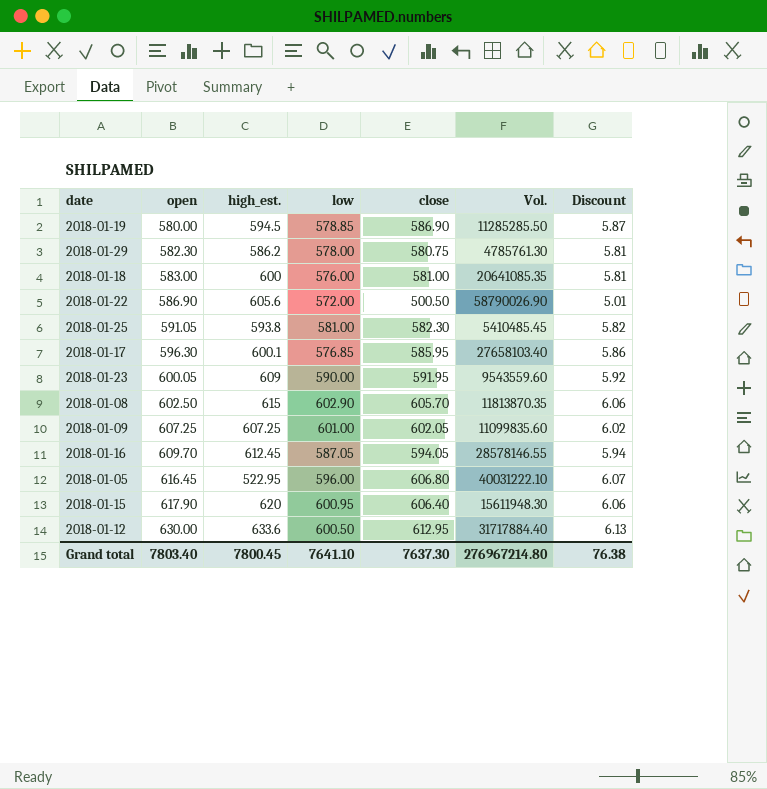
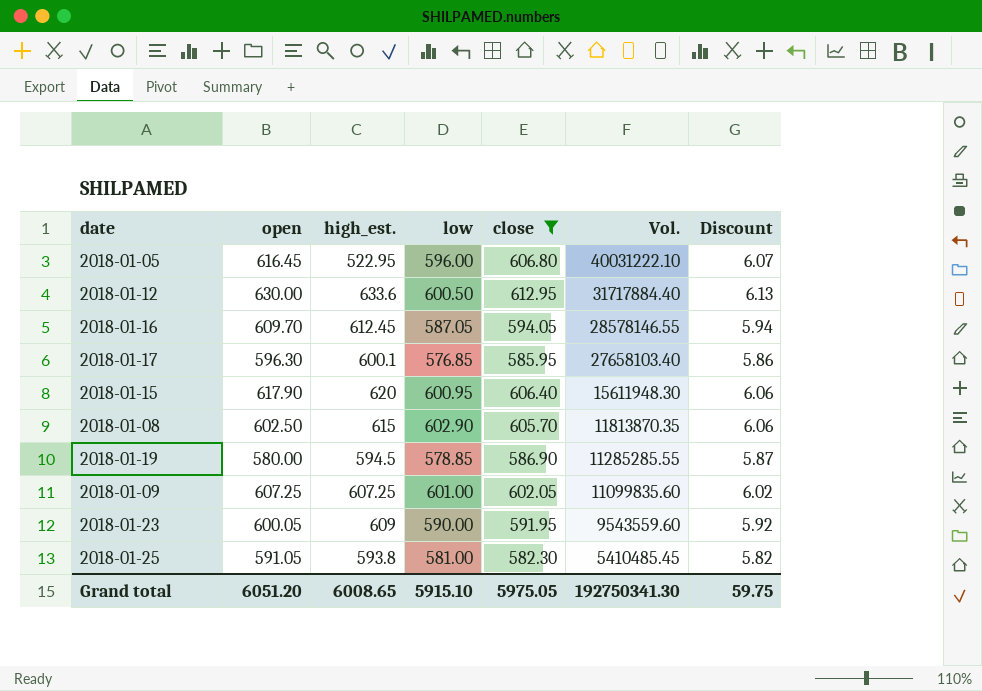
filter: none -> close >= 582.30
row order: open ascending -> Vol. descending
2018-01-19 | Vol.: 11285285.50 -> 11285285.55
Grand total | open: 7803.40 -> 6051.20
Grand total | high_est.: 7800.45 -> 6008.65
Grand total | low: 7641.10 -> 5915.10
Grand total | close: 7637.30 -> 5975.05
Grand total | Vol.: 276967214.80 -> 192750341.30
Grand total | Discount: 76.38 -> 59.75

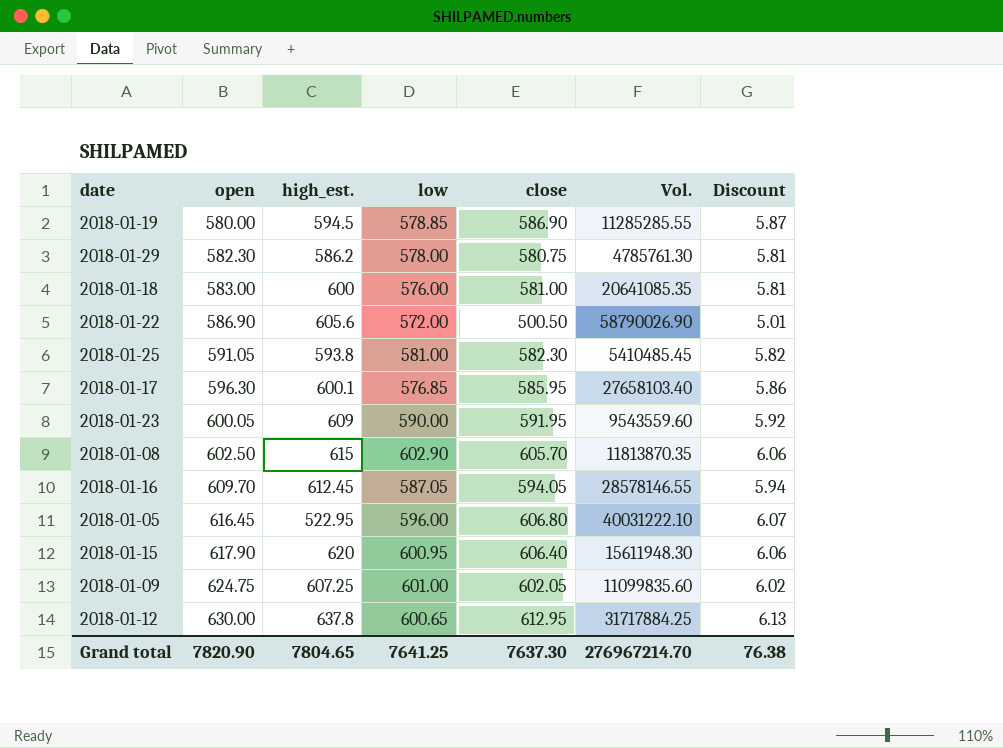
filter: close >= 582.30 -> none
row order: Vol. descending -> open ascending
2018-01-09 | open: 607.25 -> 624.75
2018-01-12 | high_est.: 633.6 -> 637.8
2018-01-12 | low: 600.50 -> 600.65
2018-01-12 | Vol.: 31717884.40 -> 31717884.25
Grand total | open: 6051.20 -> 7820.90
Grand total | high_est.: 6008.65 -> 7804.65
Grand total | low: 5915.10 -> 7641.25
Grand total | close: 5975.05 -> 7637.30
Grand total | Vol.: 192750341.30 -> 276967214.70
Grand total | Discount: 59.75 -> 76.38

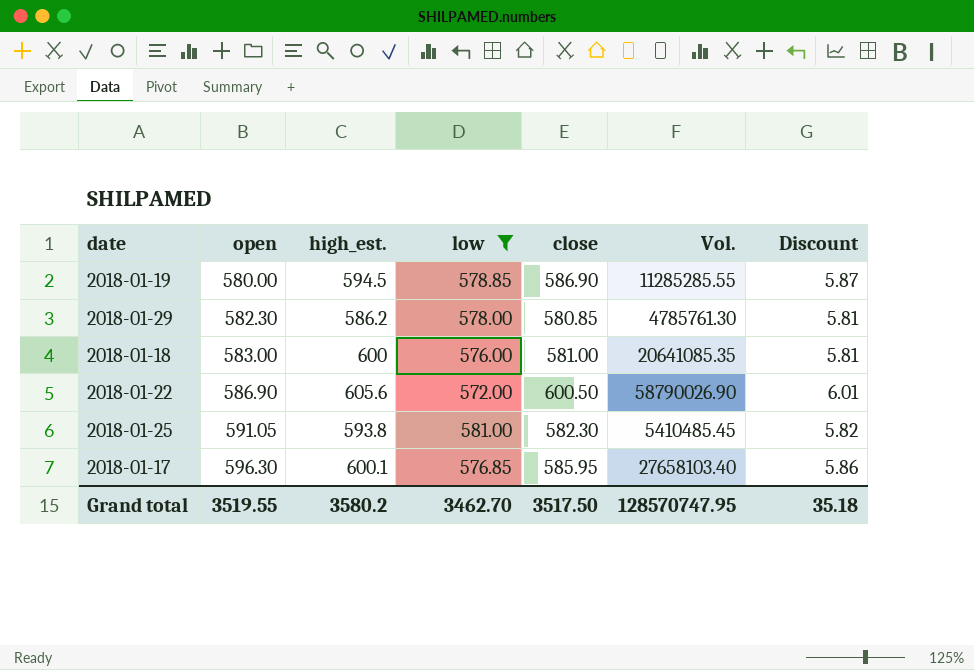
filter: none -> low <= 581.00
2018-01-29 | close: 580.75 -> 580.85
2018-01-22 | close: 500.50 -> 600.50
2018-01-22 | Discount: 5.01 -> 6.01
Grand total | open: 7820.90 -> 3519.55
Grand total | high_est.: 7804.65 -> 3580.2
Grand total | low: 7641.25 -> 3462.70
Grand total | close: 7637.30 -> 3517.50
Grand total | Vol.: 276967214.70 -> 128570747.95
Grand total | Discount: 76.38 -> 35.18

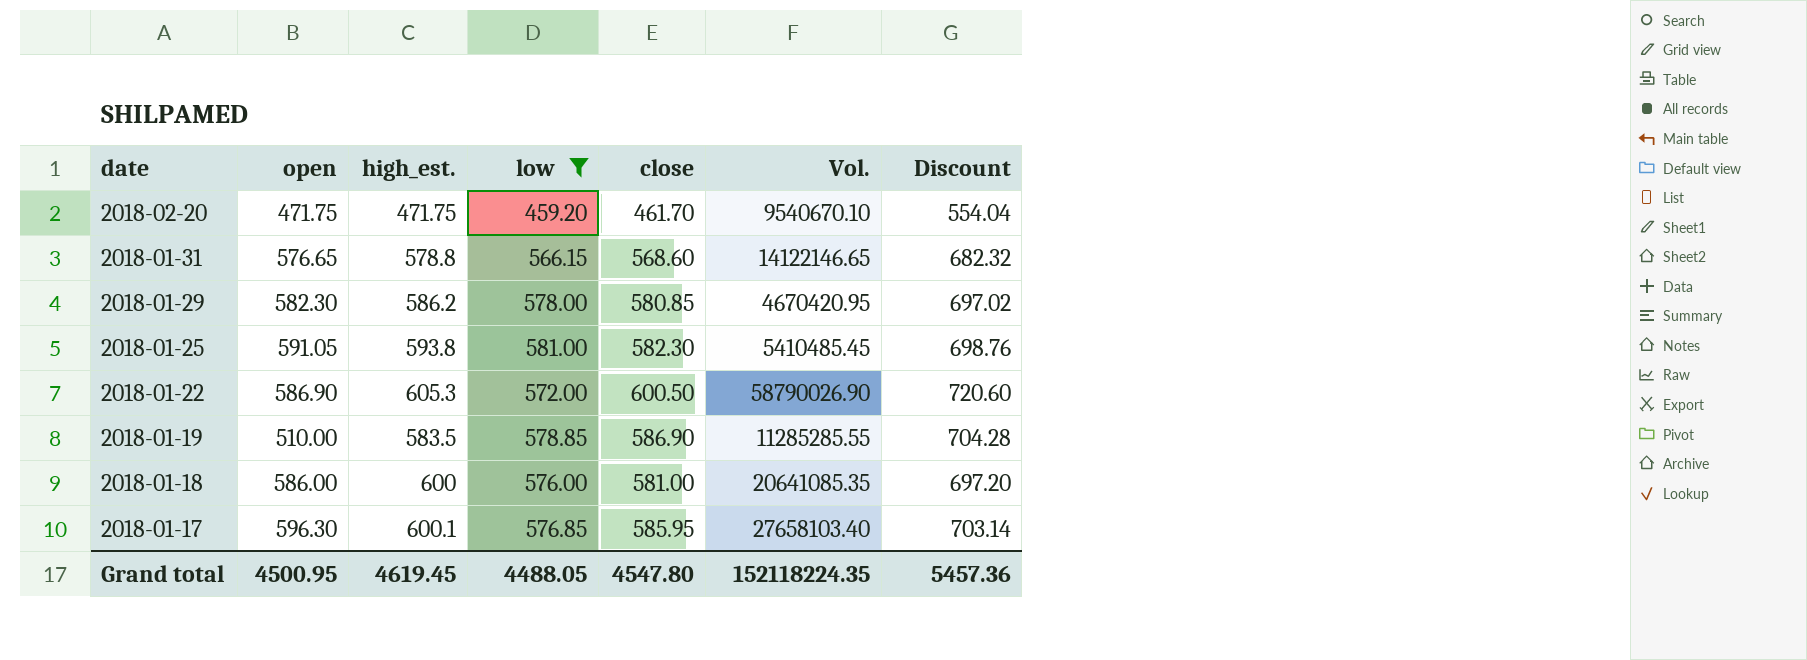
row order: open ascending -> date descending
column Discount | formula: [close] * 0.01 -> [close] * 1.2
row 2018-02-20: none -> 471.75 | 471.75 | 459.20 | 461.70 | 9540670.10 | 554.04
row 2018-01-31: none -> 576.65 | 578.8 | 566.15 | 568.60 | 14122146.65 | 682.32
2018-01-29 | Vol.: 4785761.30 -> 4670420.95
2018-01-22 | high_est.: 605.6 -> 605.3
2018-01-19 | open: 580.00 -> 510.00
2018-01-19 | high_est.: 594.5 -> 583.5
2018-01-18 | open: 583.00 -> 586.00
Grand total | open: 3519.55 -> 4500.95
Grand total | high_est.: 3580.2 -> 4619.45
Grand total | low: 3462.70 -> 4488.05
Grand total | close: 3517.50 -> 4547.80
Grand total | Vol.: 128570747.95 -> 152118224.35
Grand total | Discount: 35.18 -> 5457.36

